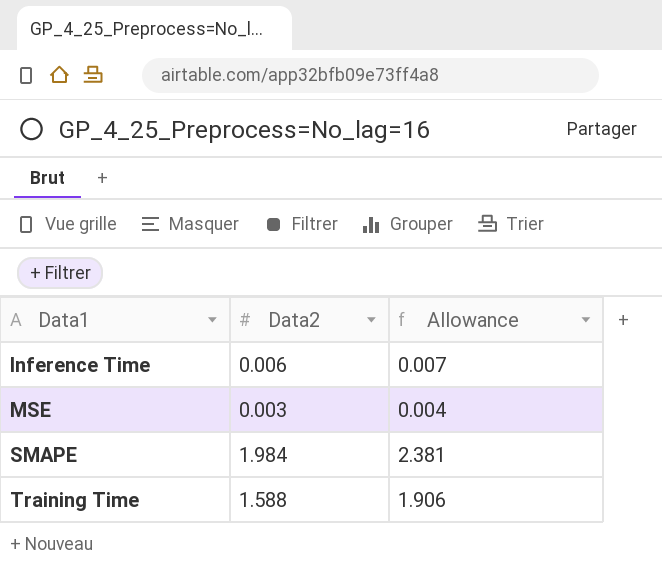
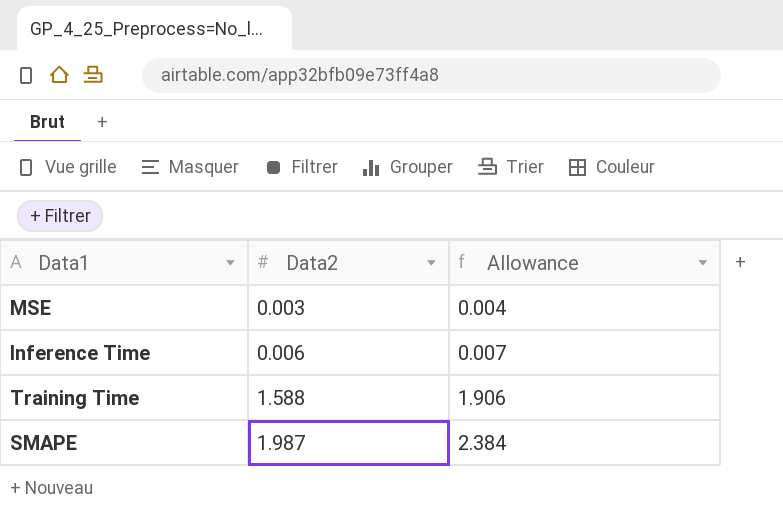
row order: Data1 ascending -> Data2 ascending
SMAPE | Data2: 1.984 -> 1.987
SMAPE | Allowance: 2.381 -> 2.384

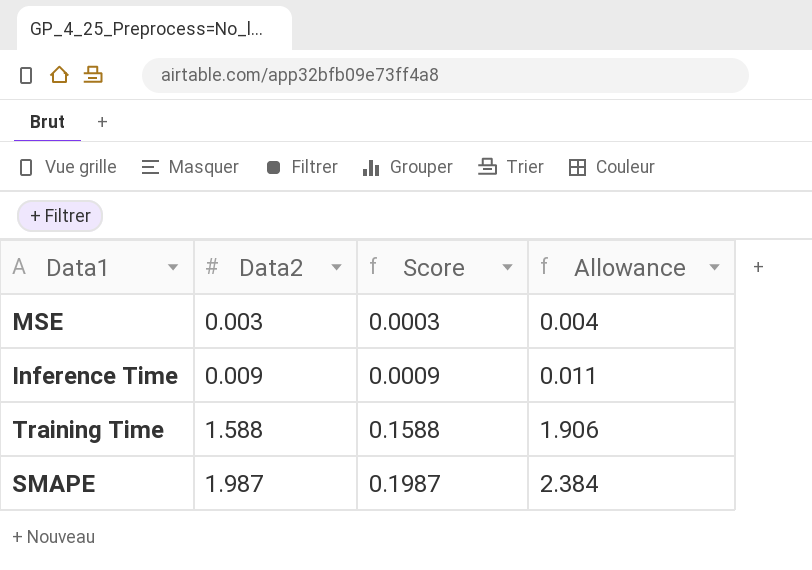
column Score | formula: none -> [Data2] * 0.1
Inference Time | Data2: 0.006 -> 0.009
Inference Time | Allowance: 0.007 -> 0.011

